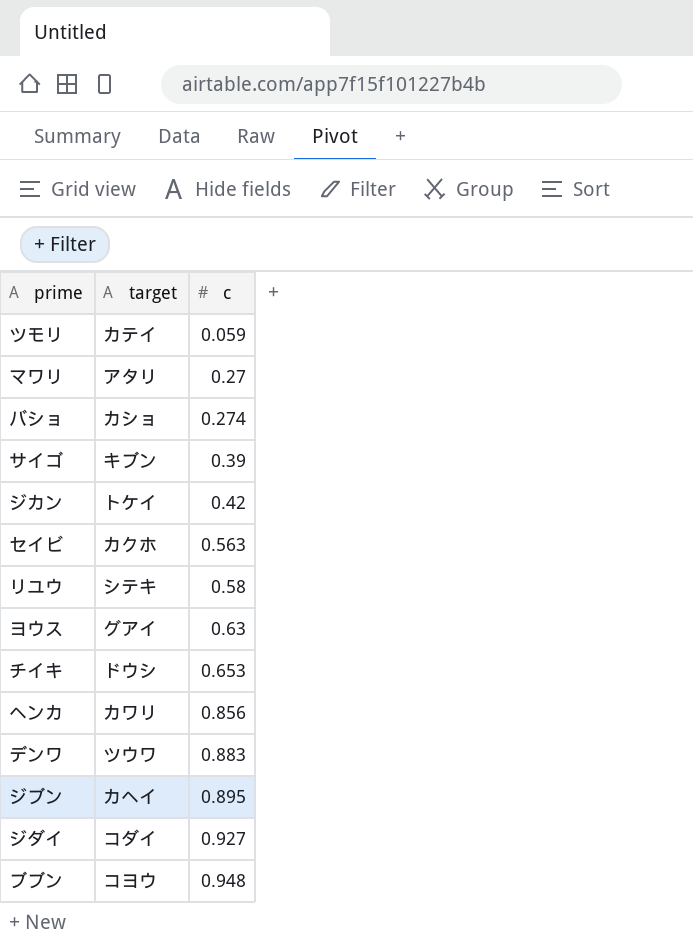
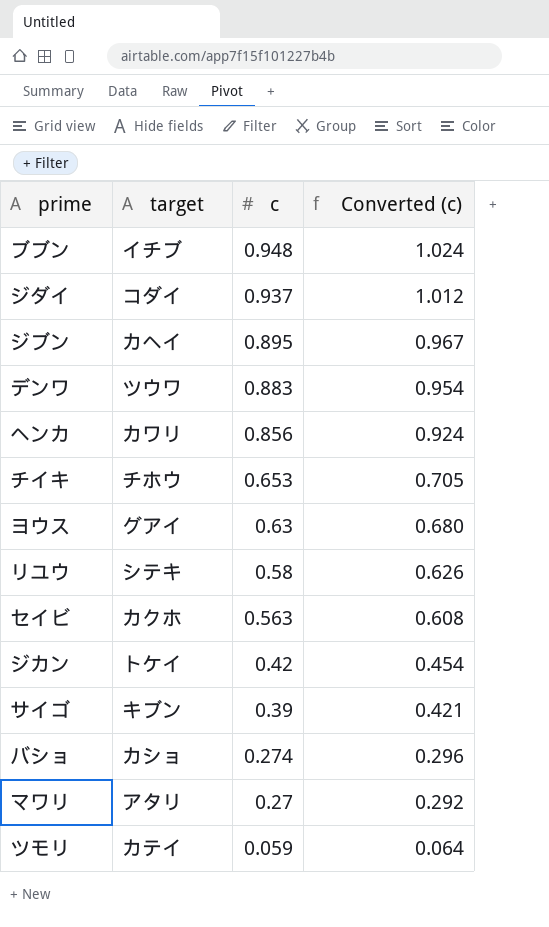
row order: c ascending -> c descending
column Converted (c) | formula: none -> [c] * 1.08
ブブン | target: コヨウ -> イチブ
ジダイ | c: 0.927 -> 0.937
チイキ | target: ドウシ -> チホウ

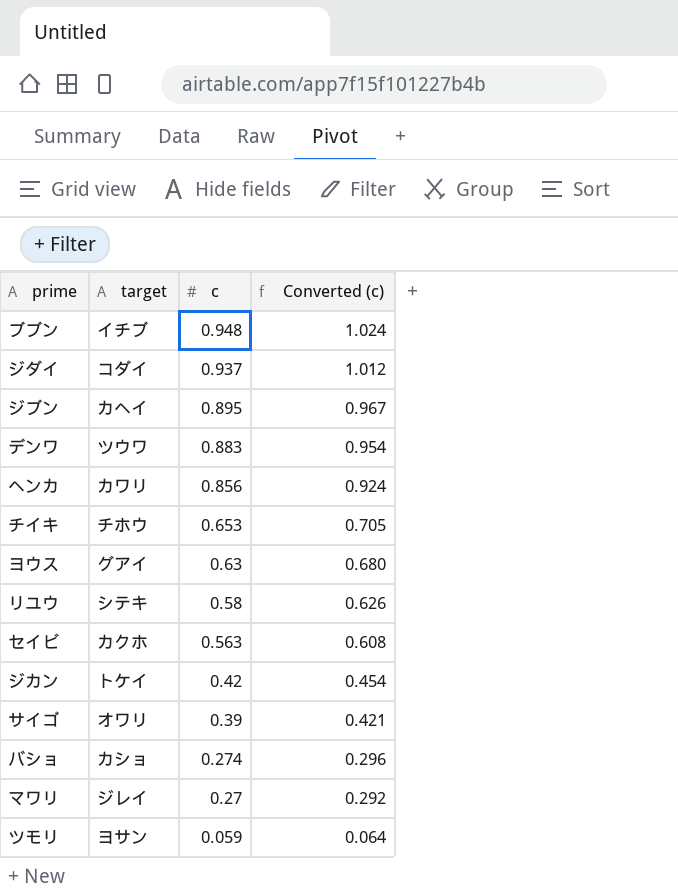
サイゴ | target: キブン -> オワリ
マワリ | target: アタリ -> ジレイ
ツモリ | target: カテイ -> ヨサン

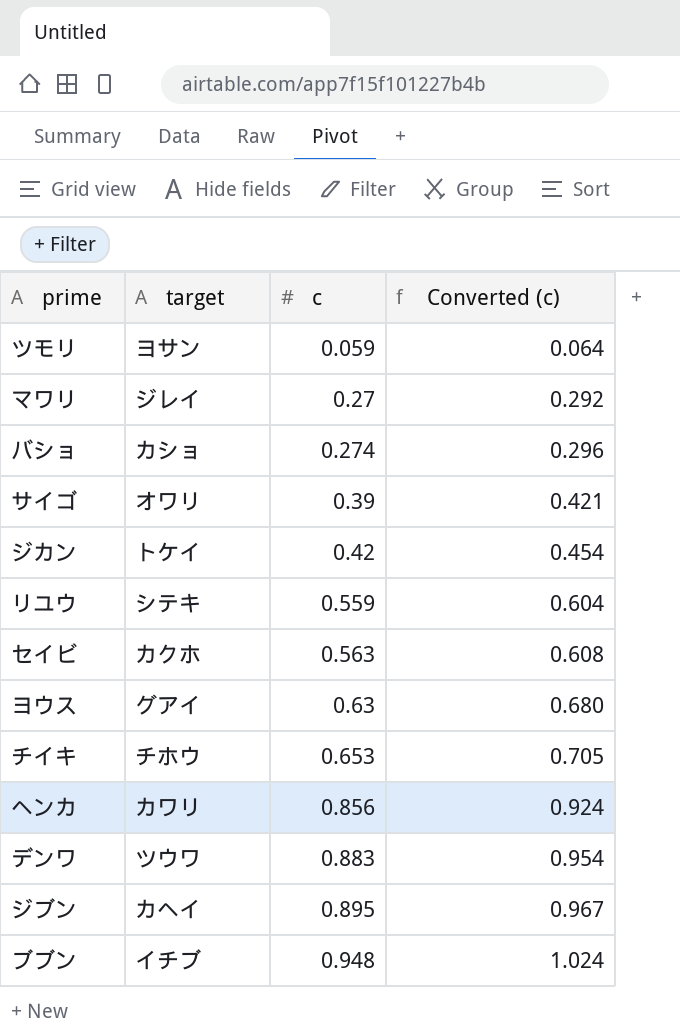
row order: c descending -> c ascending
row ジダイ: コダイ | 0.937 | 1.012 -> none
リユウ | c: 0.58 -> 0.559
リユウ | Converted (c): 0.626 -> 0.604

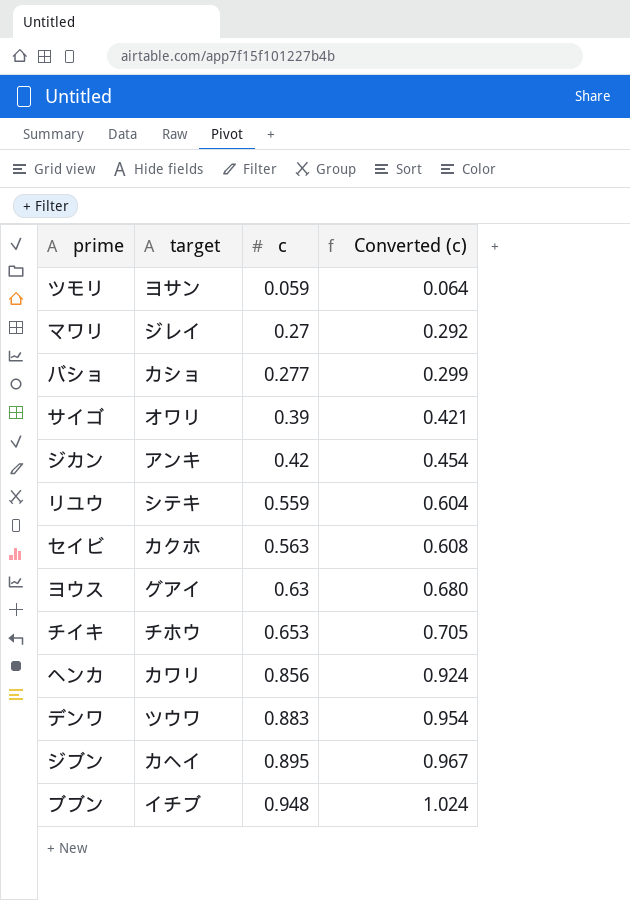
バショ | c: 0.274 -> 0.277
バショ | Converted (c): 0.296 -> 0.299
ジカン | target: トケイ -> アンキ

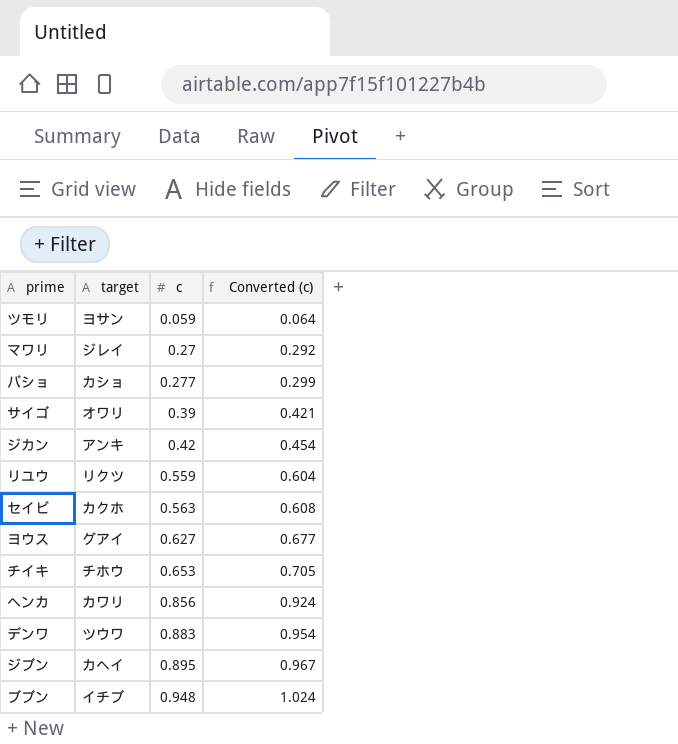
リユウ | target: シテキ -> リクツ
ヨウス | c: 0.63 -> 0.627
ヨウス | Converted (c): 0.680 -> 0.677

